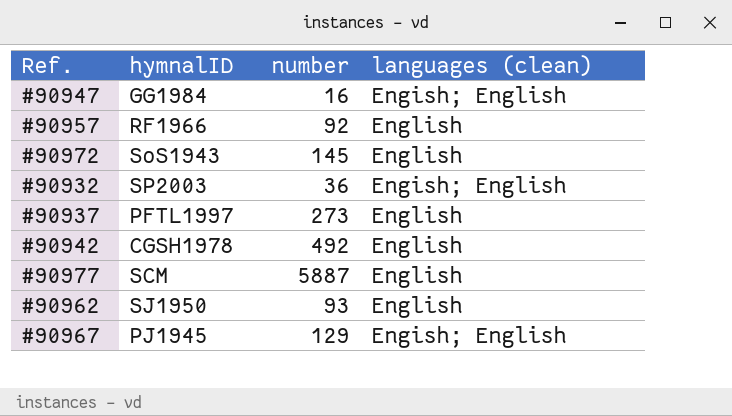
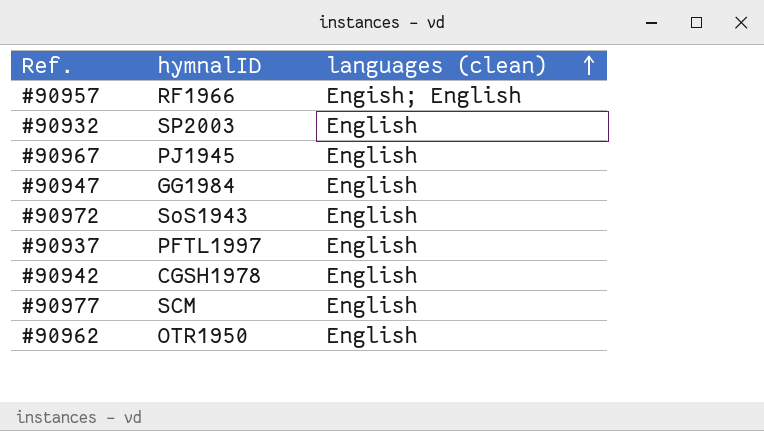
row order: none -> languages (clean) ascending
column number | position: 3 -> none
#90957 | languages (clean): English -> Engish; English
#90932 | languages (clean): Engish; English -> English
#90967 | languages (clean): Engish; English -> English
#90947 | languages (clean): Engish; English -> English
#90962 | hymnalID: SJ1950 -> OTR1950

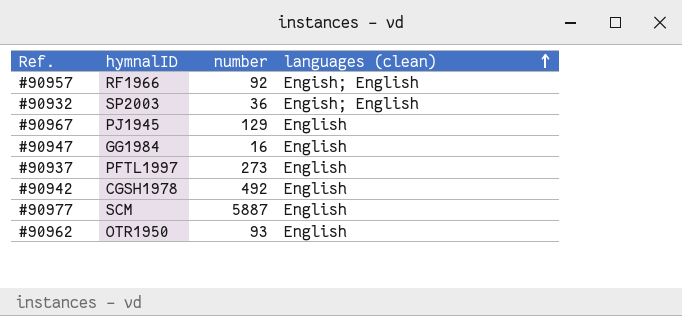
column number | position: none -> 3
row #90972: SoS1943 | English -> none
#90932 | languages (clean): English -> Engish; English

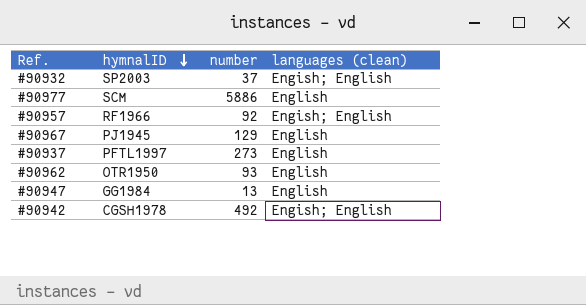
row order: languages (clean) ascending -> hymnalID descending
#90932 | number: 36 -> 37
#90977 | number: 5887 -> 5886
#90947 | number: 16 -> 13
#90942 | languages (clean): English -> Engish; English

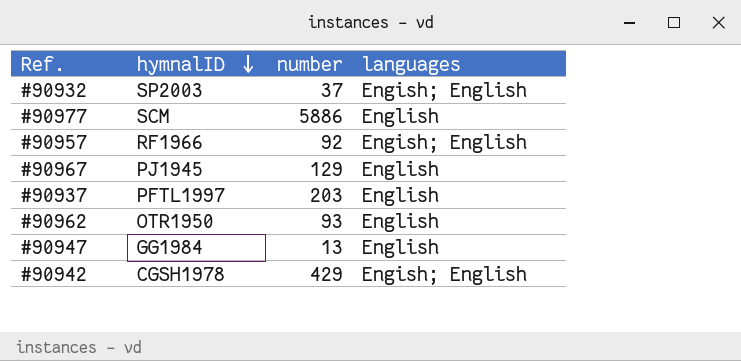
column name: languages (clean) -> languages
#90937 | number: 273 -> 203
#90942 | number: 492 -> 429

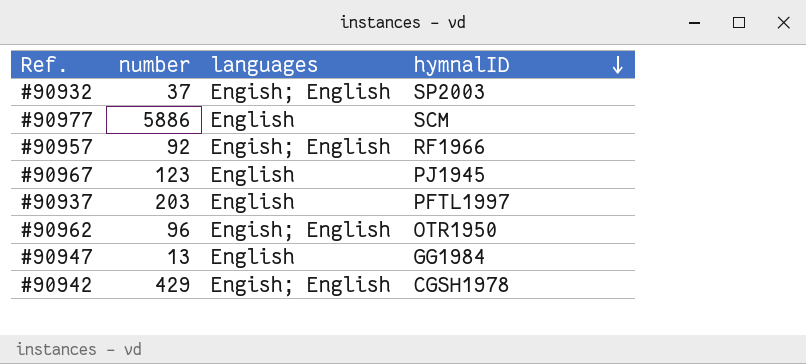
column hymnalID | position: 2 -> 4
#90967 | number: 129 -> 123
#90962 | number: 93 -> 96
#90962 | languages: English -> Engish; English

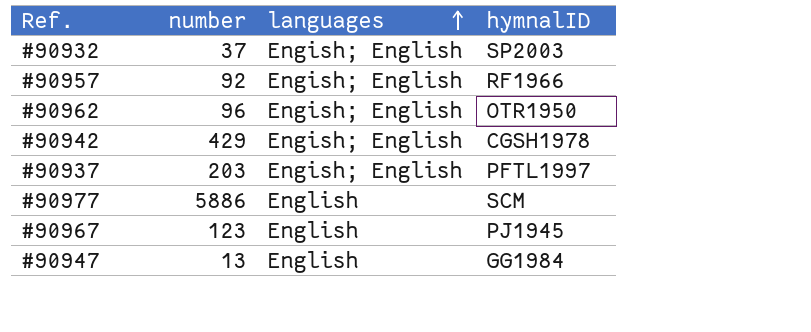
row order: hymnalID descending -> languages ascending
#90937 | languages: English -> Engish; English

